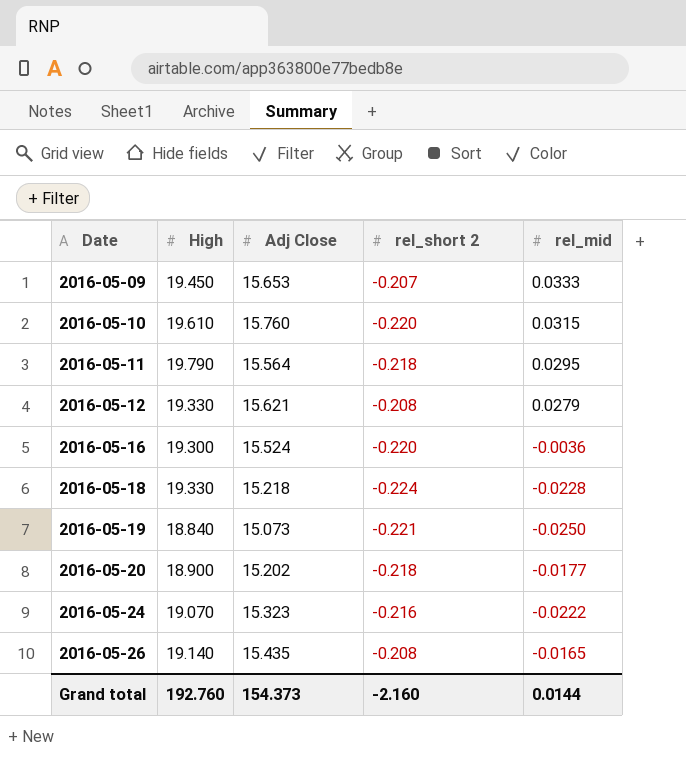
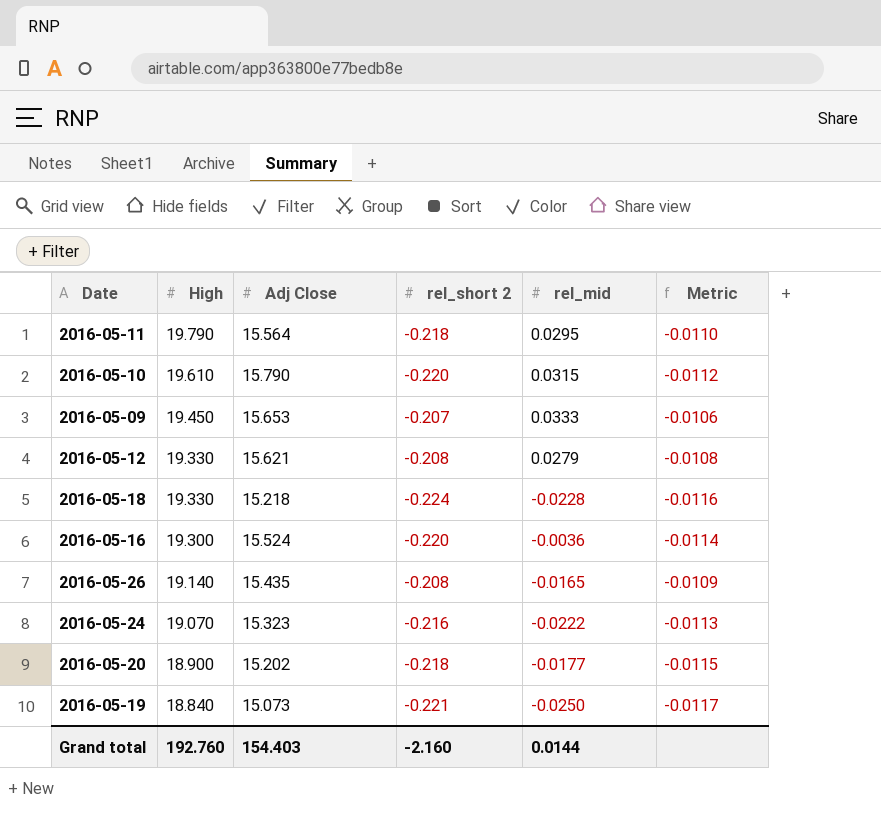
row order: Date ascending -> High descending
column Metric | formula: none -> [rel_short 2] / [High]
2016-05-10 | Adj Close: 15.760 -> 15.790
Grand total | Adj Close: 154.373 -> 154.403

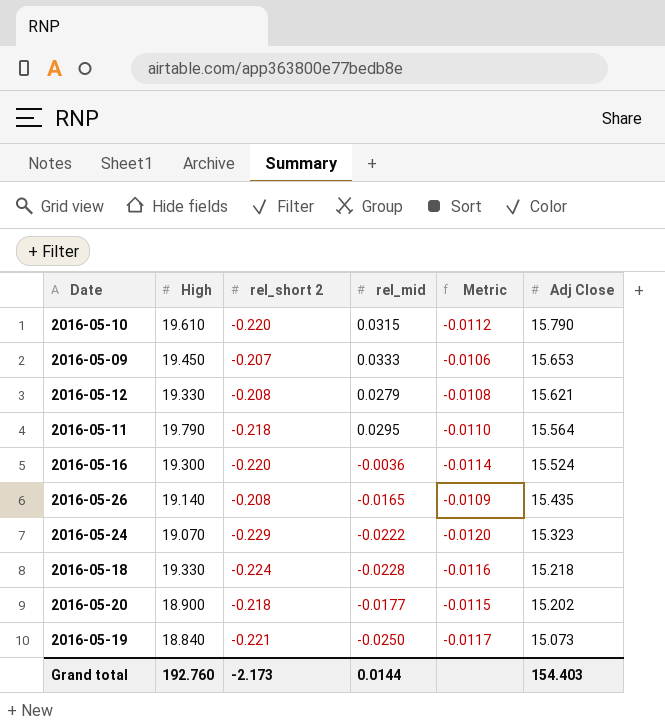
row order: High descending -> Adj Close descending
column Adj Close | position: 3 -> 6
2016-05-24 | rel_short 2: -0.216 -> -0.229
2016-05-24 | Metric: -0.0113 -> -0.0120
Grand total | rel_short 2: -2.160 -> -2.173

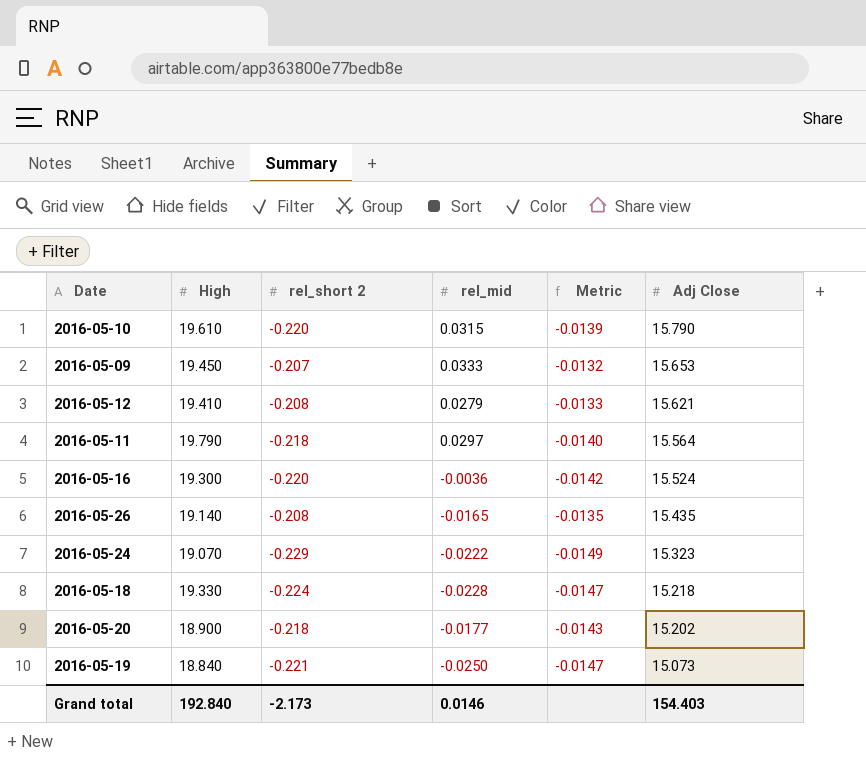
column Metric | formula: [rel_short 2] / [High] -> [rel_short 2] / [Adj Close]
2016-05-12 | High: 19.330 -> 19.410
2016-05-11 | rel_mid: 0.0295 -> 0.0297
Grand total | High: 192.760 -> 192.840
Grand total | rel_mid: 0.0144 -> 0.0146

